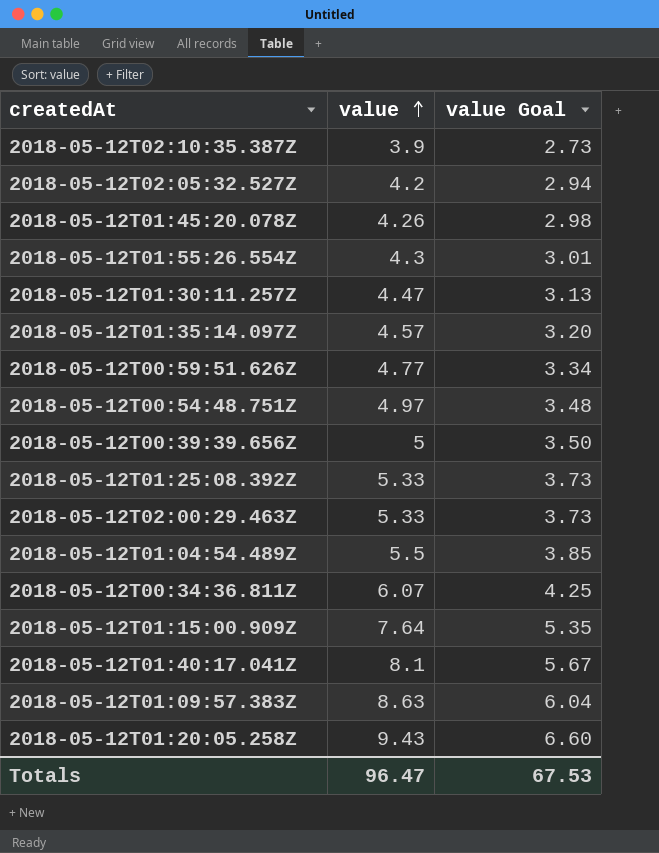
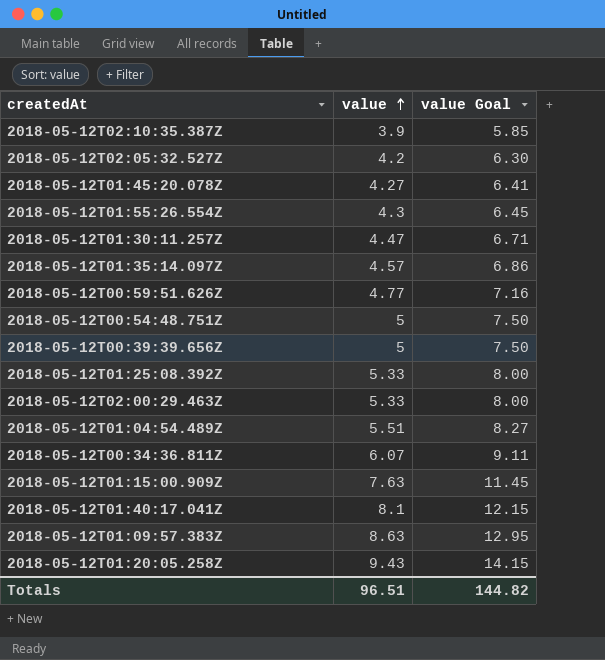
column value Goal | formula: [value] * 0.7 -> [value] * 1.5
2018-05-12T01:45:20.078Z | value: 4.26 -> 4.27
2018-05-12T00:54:48.751Z | value: 4.97 -> 5
2018-05-12T01:04:54.489Z | value: 5.5 -> 5.51
2018-05-12T01:15:00.909Z | value: 7.64 -> 7.63
Totals | value: 96.47 -> 96.51
Totals | value Goal: 67.53 -> 144.82

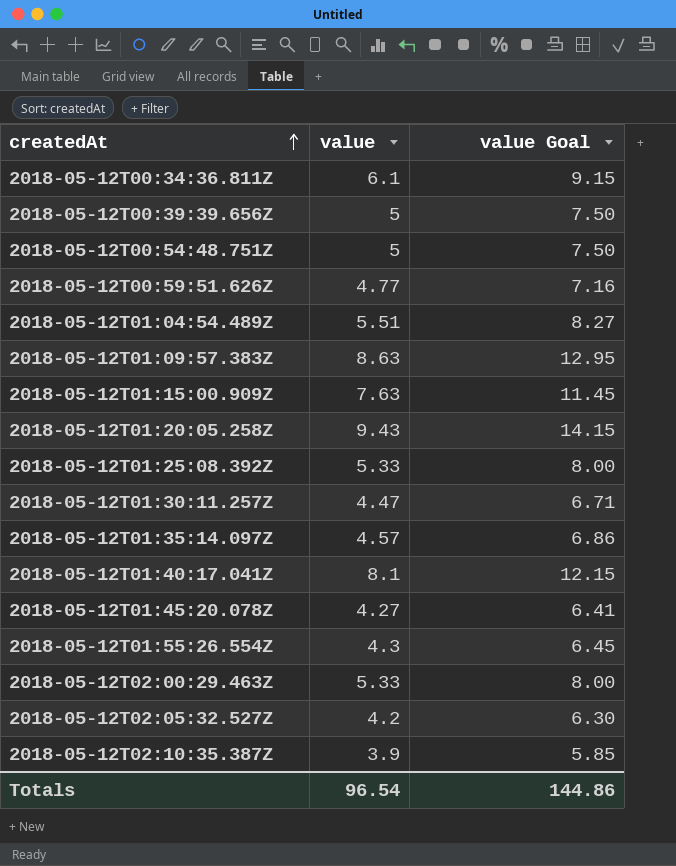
row order: value ascending -> createdAt ascending
2018-05-12T00:34:36.811Z | value: 6.07 -> 6.1
2018-05-12T00:34:36.811Z | value Goal: 9.11 -> 9.15
Totals | value: 96.51 -> 96.54
Totals | value Goal: 144.82 -> 144.86

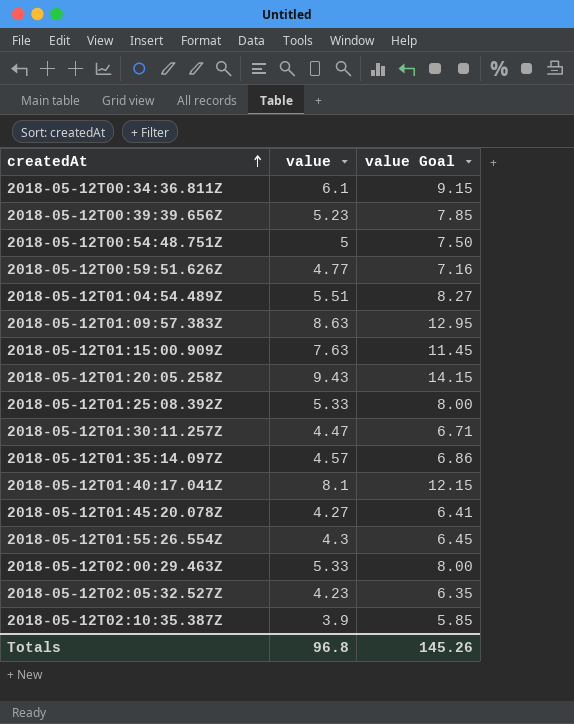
2018-05-12T00:39:39.656Z | value: 5 -> 5.23
2018-05-12T00:39:39.656Z | value Goal: 7.50 -> 7.85
2018-05-12T02:05:32.527Z | value: 4.2 -> 4.23
2018-05-12T02:05:32.527Z | value Goal: 6.30 -> 6.35
Totals | value: 96.54 -> 96.8
Totals | value Goal: 144.86 -> 145.26

